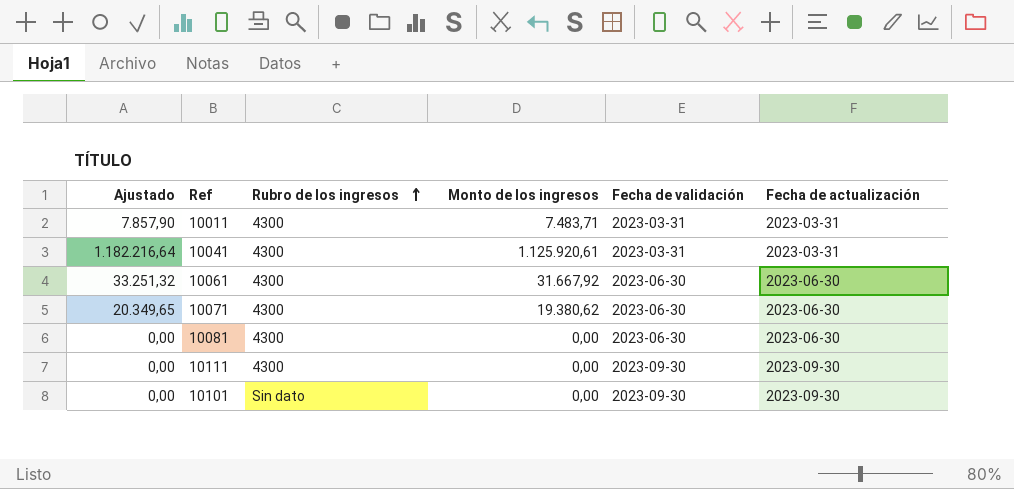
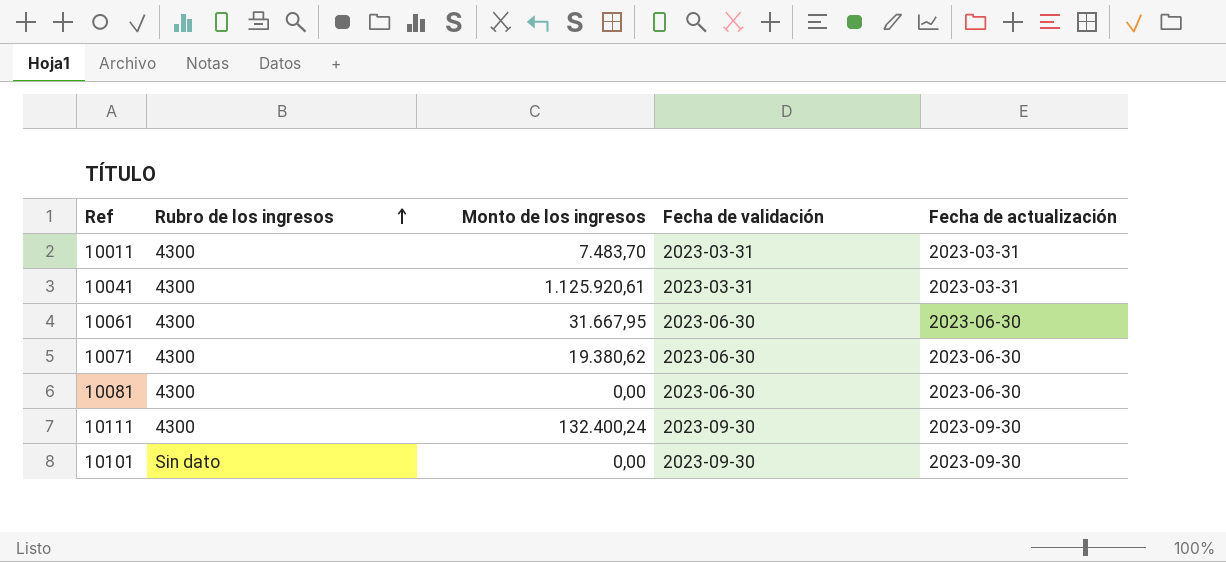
column Ajustado | formula: [Monto de los ingresos] * 1,05 -> none
10011 | Monto de los ingresos: 7.483,71 -> 7.483,70
10061 | Monto de los ingresos: 31.667,92 -> 31.667,95
10111 | Monto de los ingresos: 0,00 -> 132.400,24

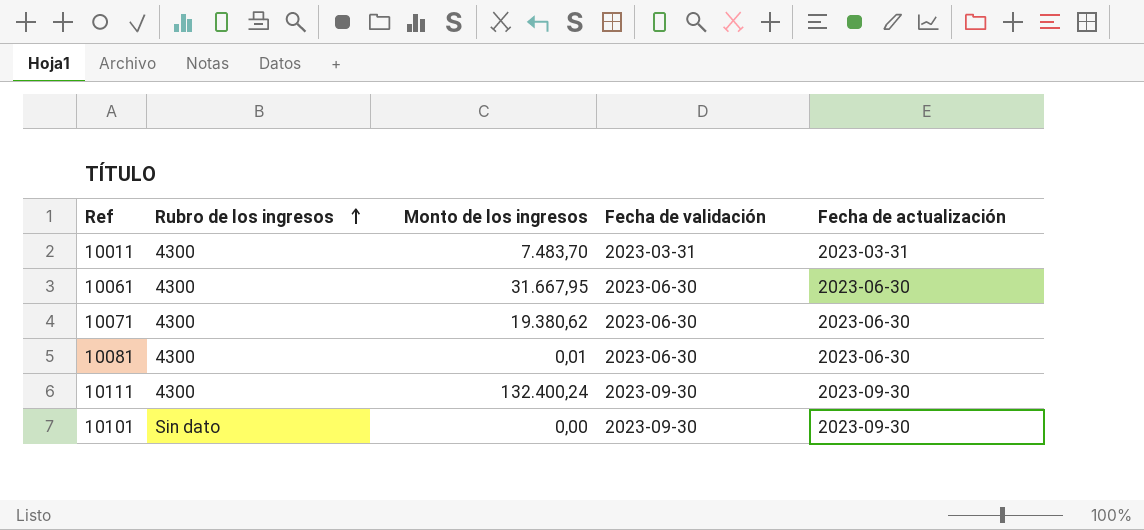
row 10041: 4300 | 1.125.920,61 | 2023-03-31 | 2023-03-31 -> none
10081 | Monto de los ingresos: 0,00 -> 0,01

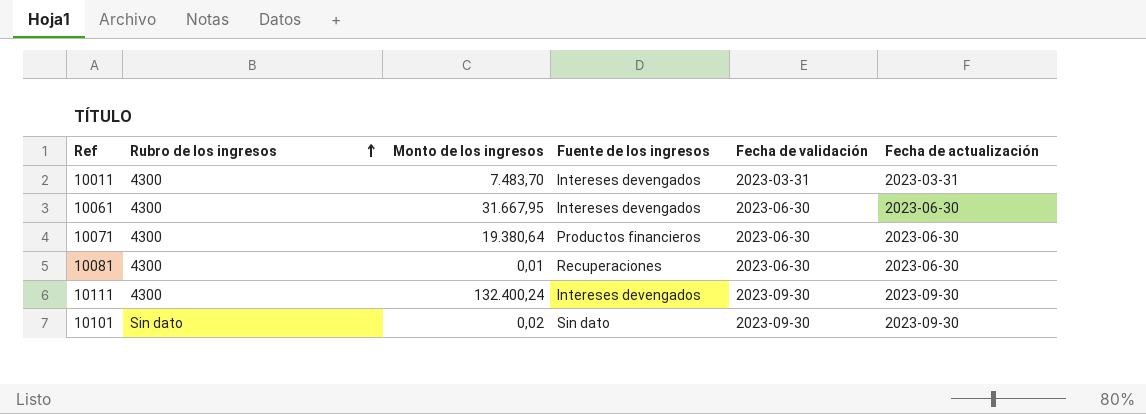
column Fuente de los ingresos | position: none -> 4
10071 | Monto de los ingresos: 19.380,62 -> 19.380,64
10101 | Monto de los ingresos: 0,00 -> 0,02

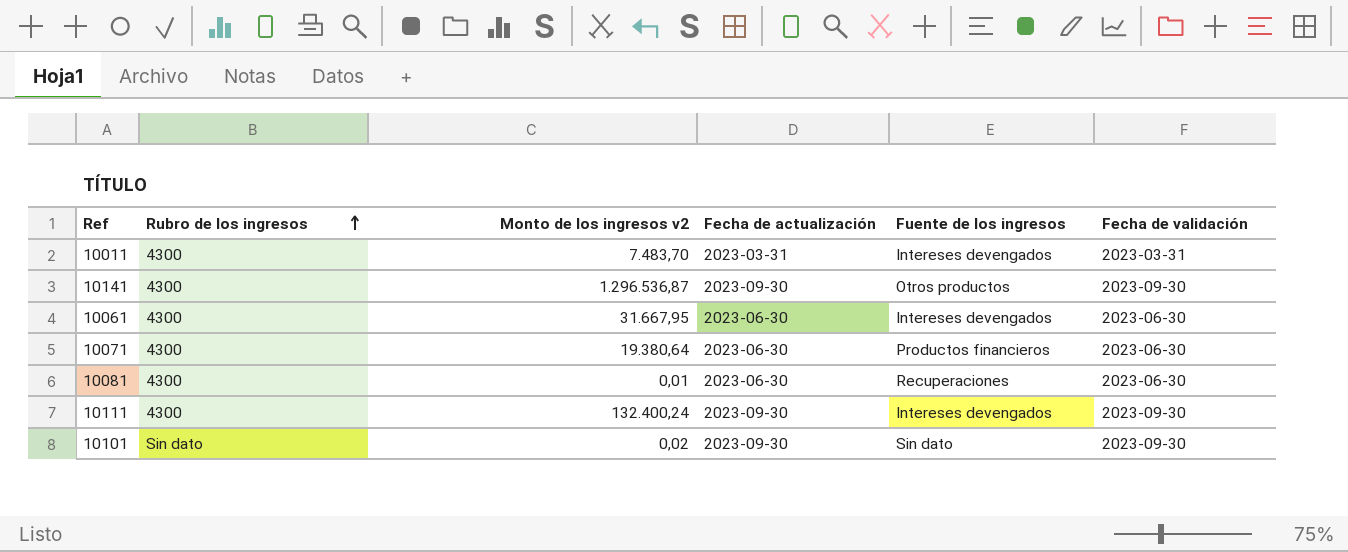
column name: Monto de los ingresos -> Monto de los ingresos v2
column Fecha de actualización | position: 6 -> 4
row 10141: none -> 4300 | 1.296.536,87 | 2023-09-30 | Otros productos | 2023-09-30

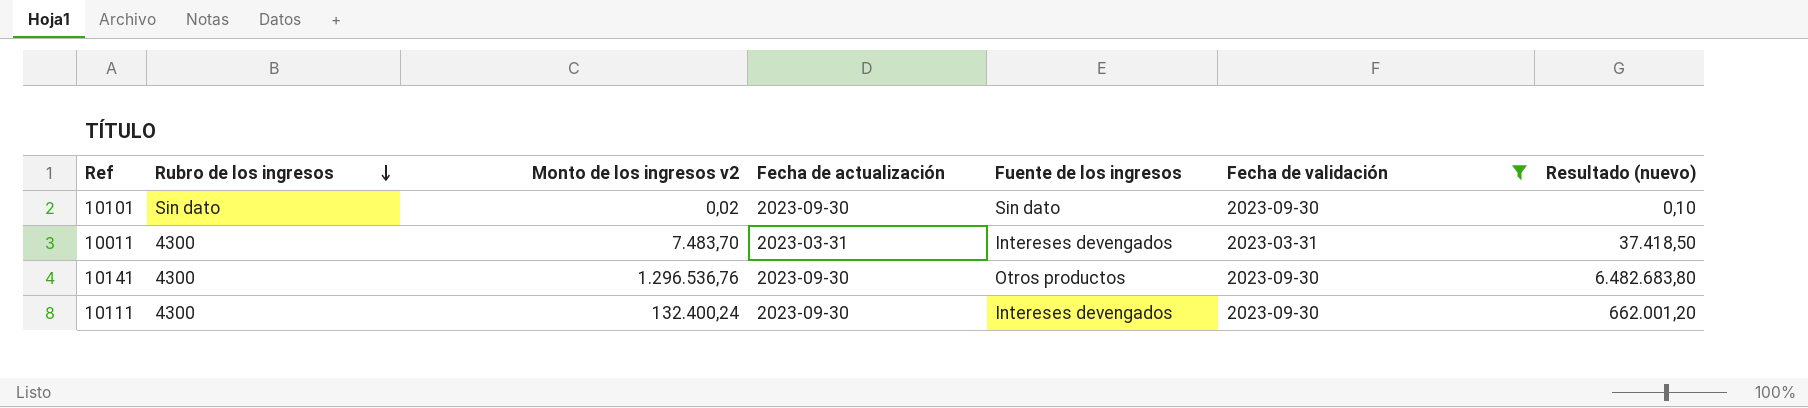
filter: none -> Fecha de validación != 2023-06-30
row order: Rubro de los ingresos ascending -> Rubro de los ingresos descending
column Resultado (nuevo) | formula: none -> [Monto de los ingresos v2] * 5
10141 | Monto de los ingresos v2: 1.296.536,87 -> 1.296.536,76

